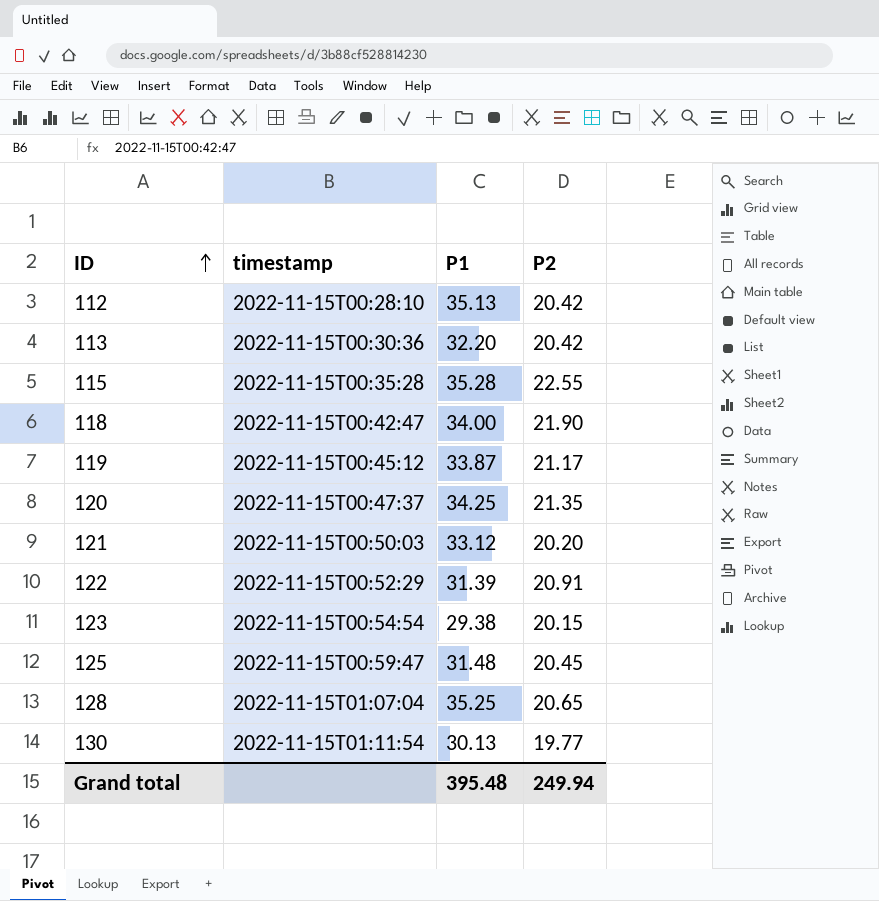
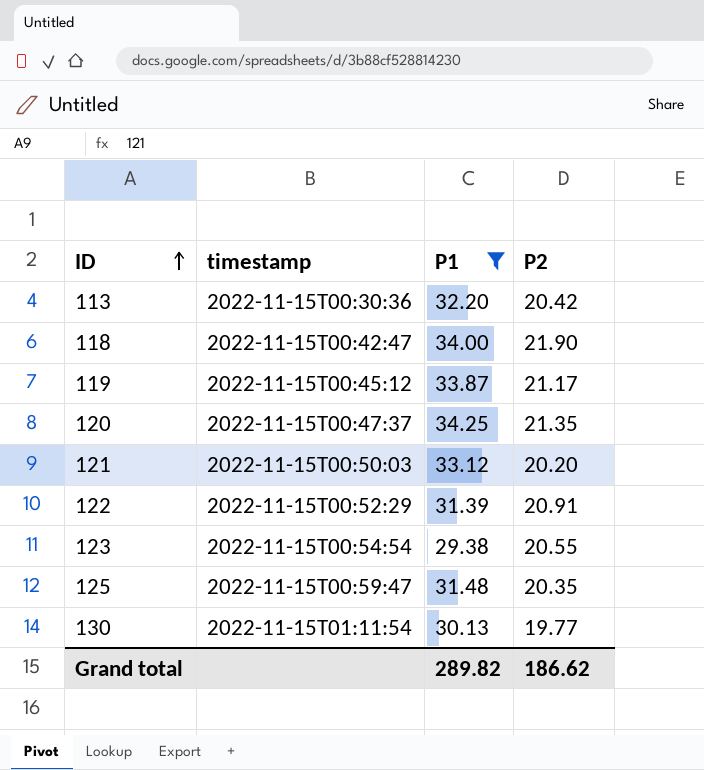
filter: none -> P1 <= 34.25
123 | P2: 20.15 -> 20.55
125 | P2: 20.45 -> 20.35
Grand total | P1: 395.48 -> 289.82
Grand total | P2: 249.94 -> 186.62

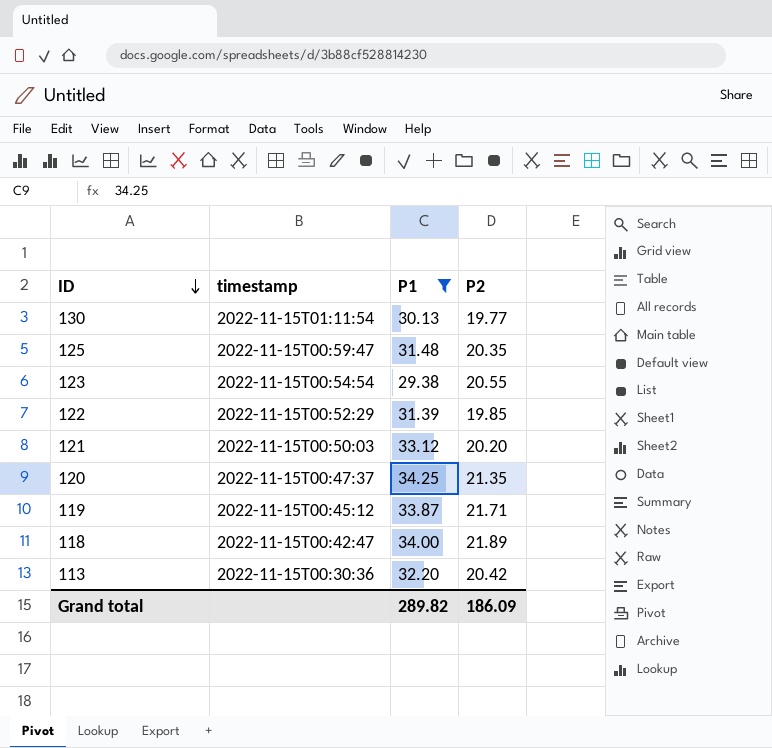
row order: ID ascending -> ID descending
122 | P2: 20.91 -> 19.85
119 | P2: 21.17 -> 21.71
118 | P2: 21.90 -> 21.89
Grand total | P2: 186.62 -> 186.09

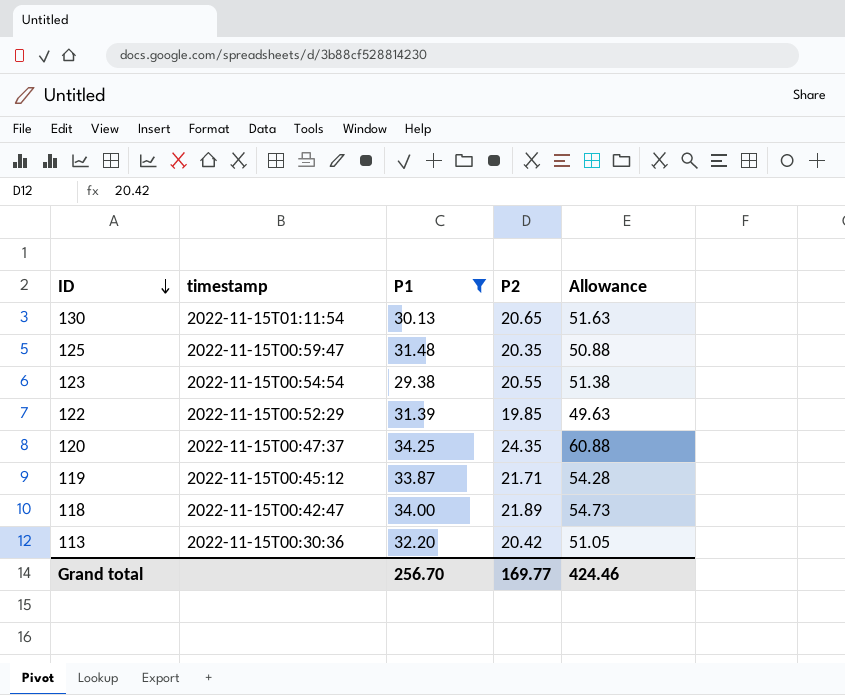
column Allowance | formula: none -> [P2] * 2.5
row 121: 2022-11-15T00:50:03 | 33.12 | 20.20 -> none
130 | P2: 19.77 -> 20.65
120 | P2: 21.35 -> 24.35
Grand total | P1: 289.82 -> 256.70
Grand total | P2: 186.09 -> 169.77

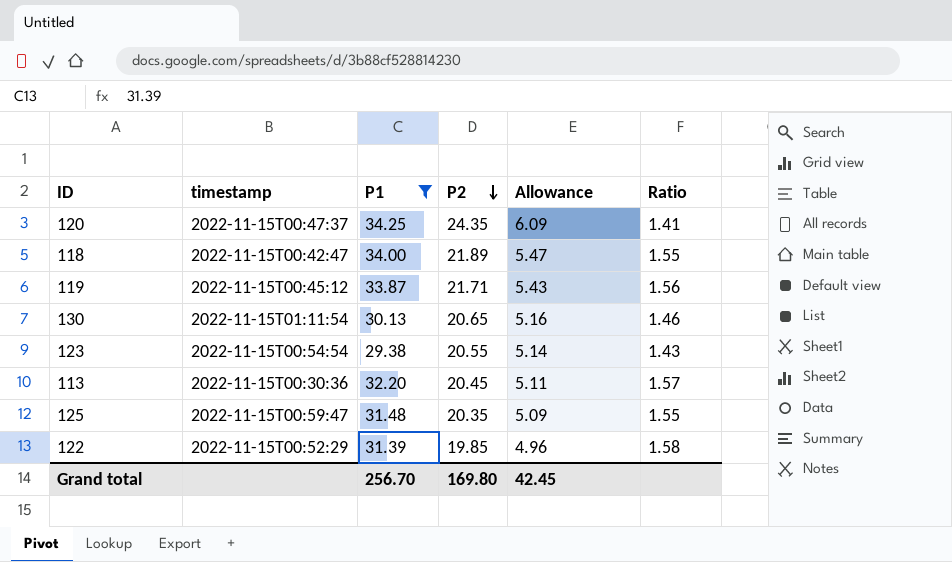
row order: ID descending -> P2 descending
column Allowance | formula: [P2] * 2.5 -> [P2] * 0.25
column Ratio | formula: none -> [P1] / [P2]
113 | P2: 20.42 -> 20.45
Grand total | P2: 169.77 -> 169.80
Grand total | Allowance: 424.46 -> 42.45

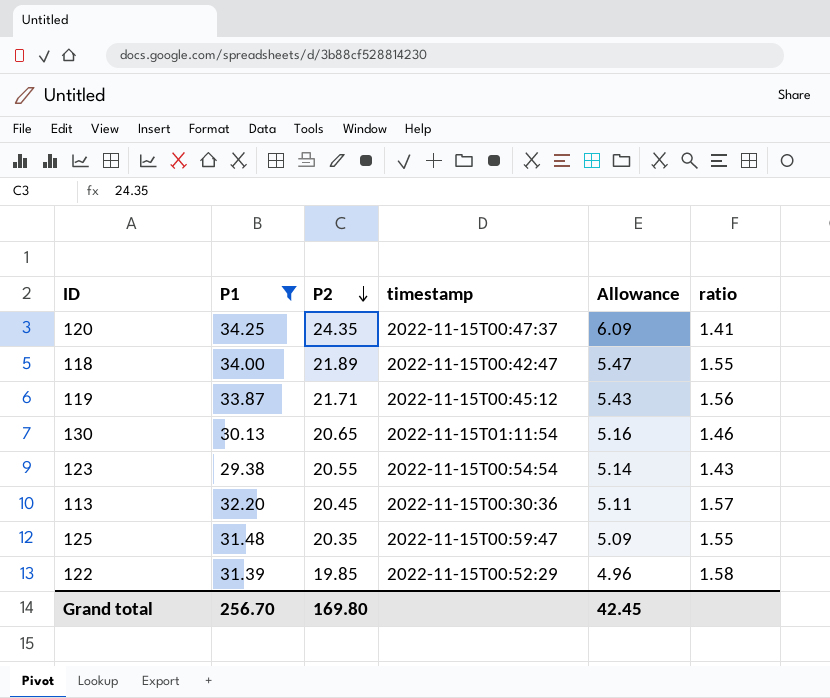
column timestamp | position: 2 -> 4
column name: Ratio -> ratio

